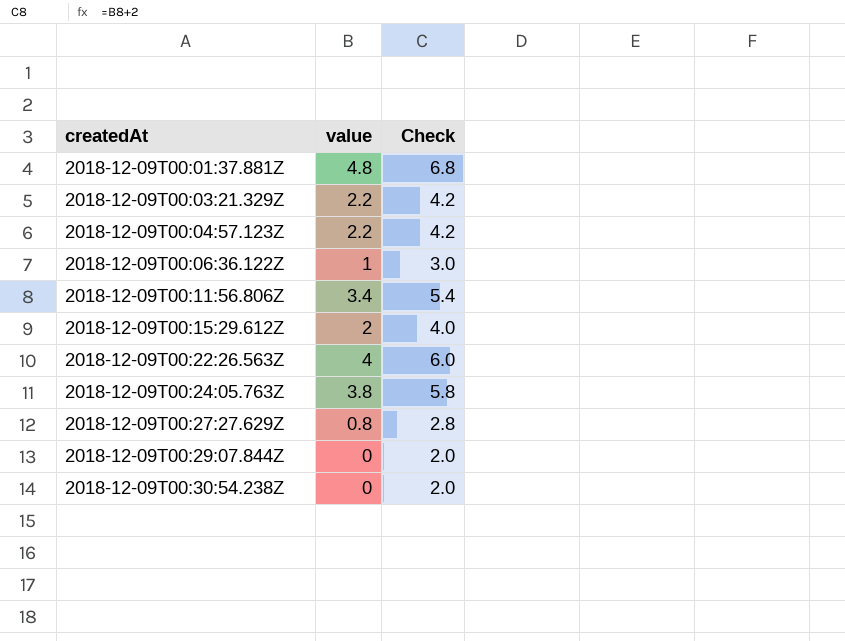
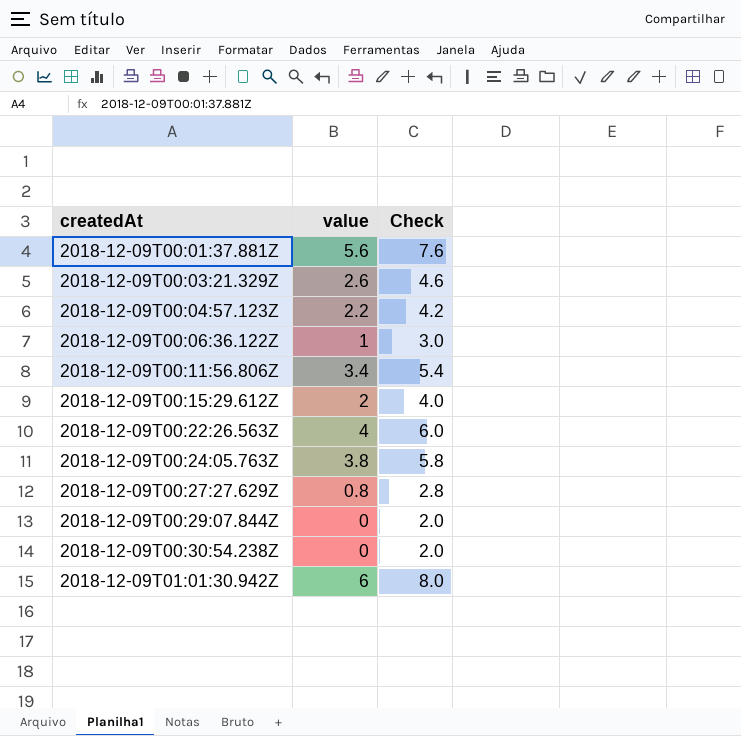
2018-12-09T00:01:37.881Z | value: 4.8 -> 5.6
2018-12-09T00:01:37.881Z | Check: 6.8 -> 7.6
2018-12-09T00:03:21.329Z | value: 2.2 -> 2.6
2018-12-09T00:03:21.329Z | Check: 4.2 -> 4.6
row 2018-12-09T01:01:30.942Z: none -> 6 | 8.0

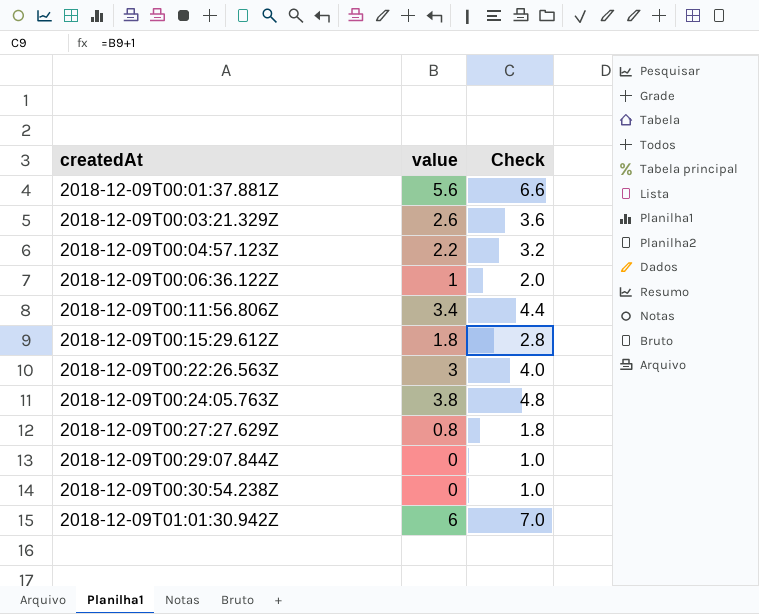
column Check | formula: [value] + 2 -> [value] + 1
2018-12-09T00:15:29.612Z | value: 2 -> 1.8
2018-12-09T00:22:26.563Z | value: 4 -> 3

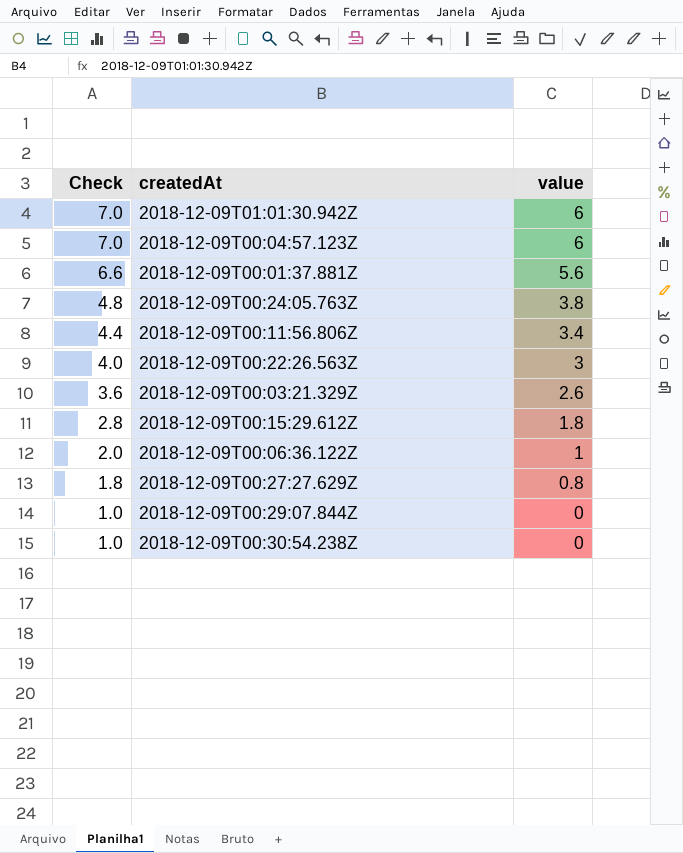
row order: createdAt ascending -> Check descending
column Check | position: 3 -> 1
2018-12-09T00:04:57.123Z | Check: 3.2 -> 7.0
2018-12-09T00:04:57.123Z | value: 2.2 -> 6

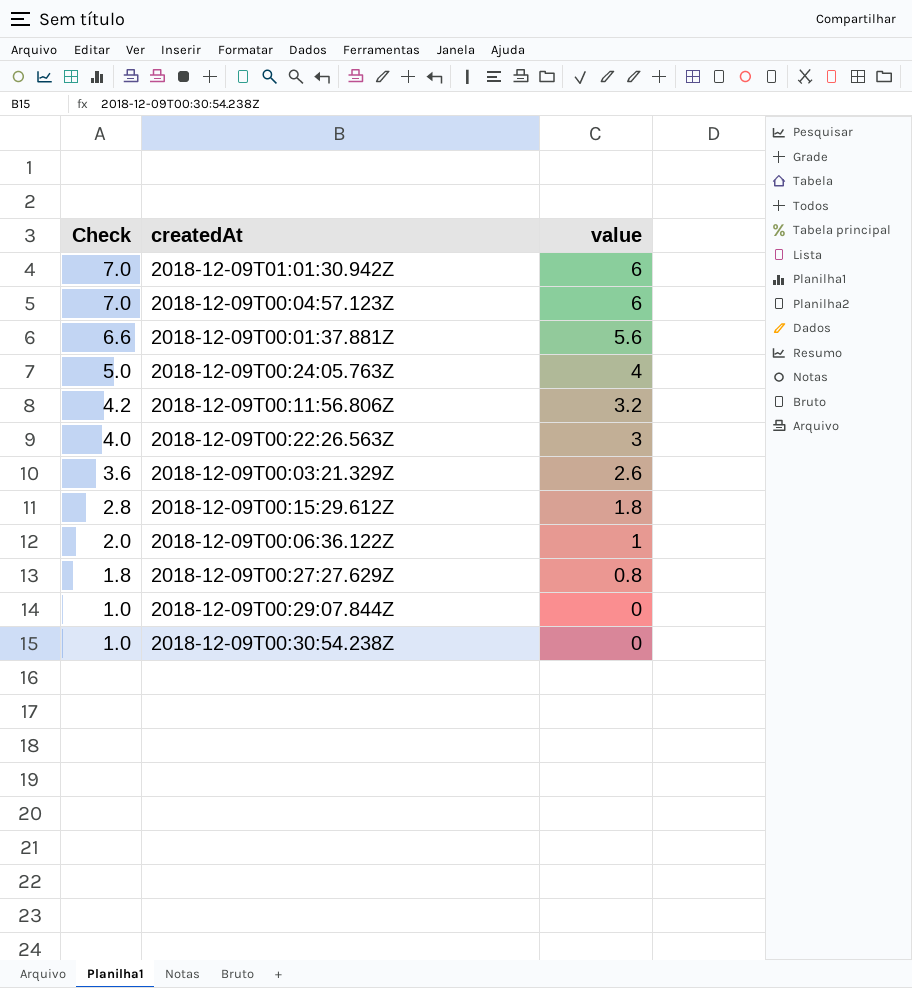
2018-12-09T00:24:05.763Z | Check: 4.8 -> 5.0
2018-12-09T00:24:05.763Z | value: 3.8 -> 4
2018-12-09T00:11:56.806Z | Check: 4.4 -> 4.2
2018-12-09T00:11:56.806Z | value: 3.4 -> 3.2

